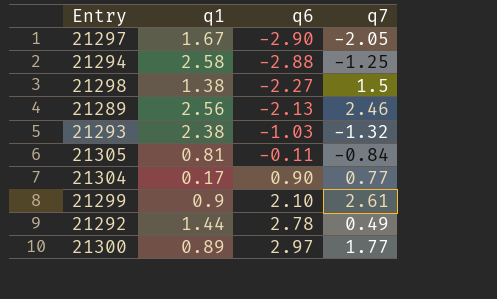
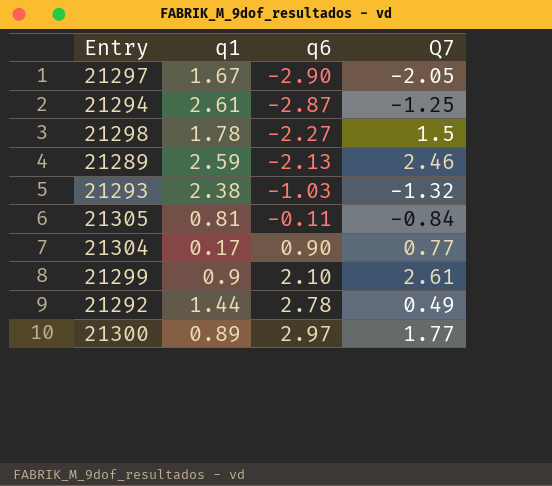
column name: q7 -> Q7
21294 | q1: 2.58 -> 2.61
21294 | q6: -2.88 -> -2.87
21298 | q1: 1.38 -> 1.78
21289 | q1: 2.56 -> 2.59

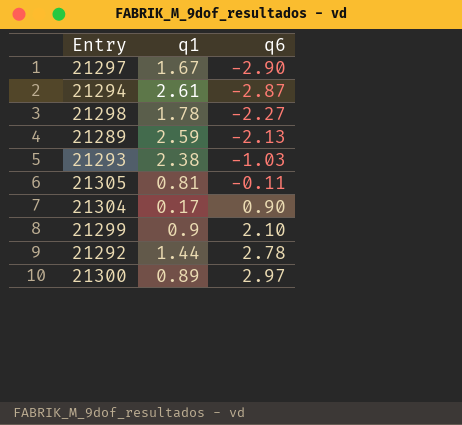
column Q7 | position: 4 -> none

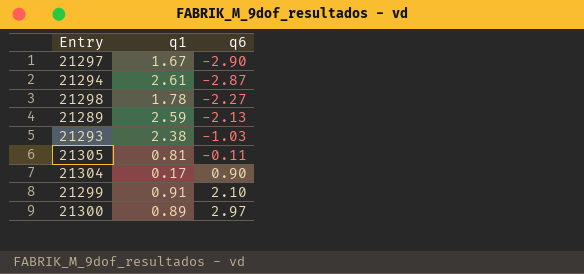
row 21292: 1.44 | 2.78 -> none
21299 | q1: 0.9 -> 0.91

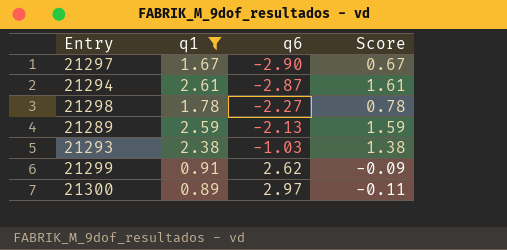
filter: none -> q1 >= 0.89
column Score | formula: none -> [q1] - 1
21299 | q6: 2.10 -> 2.62

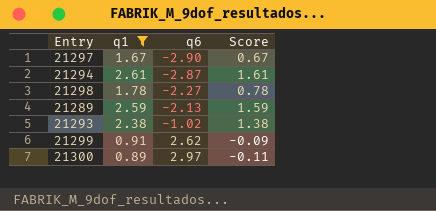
21293 | q6: -1.03 -> -1.02

